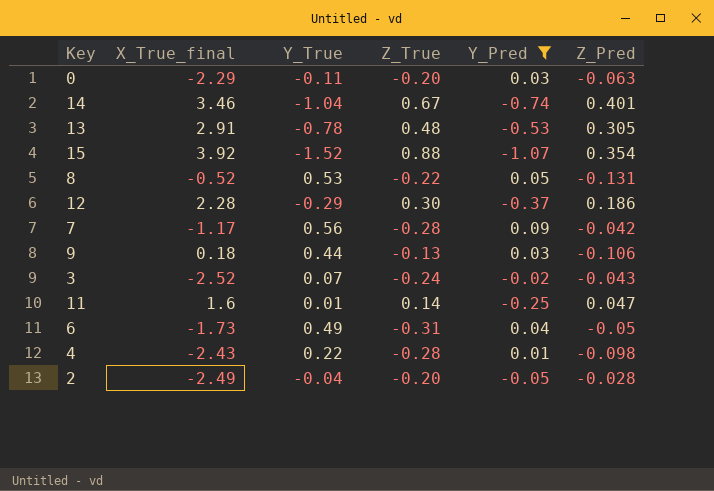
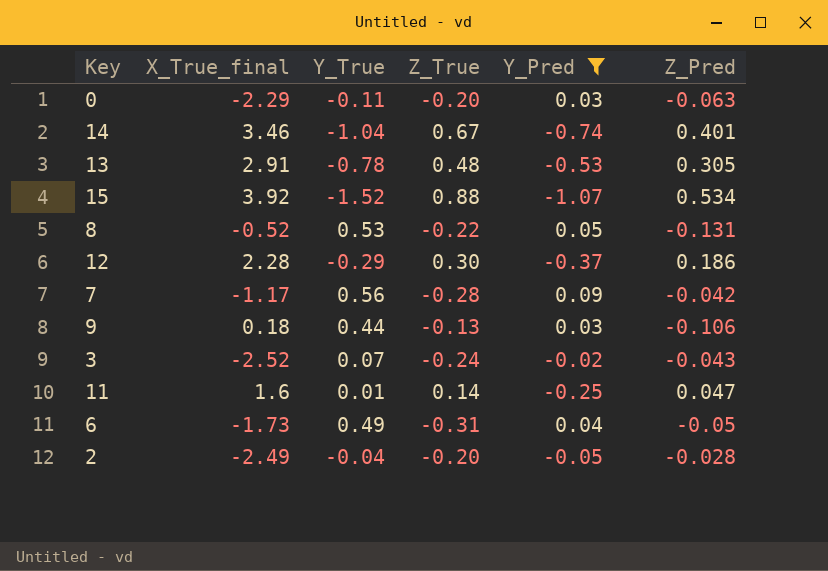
row 4: -2.43 | 0.22 | -0.28 | 0.01 | -0.098 -> none
15 | Z_Pred: 0.354 -> 0.534

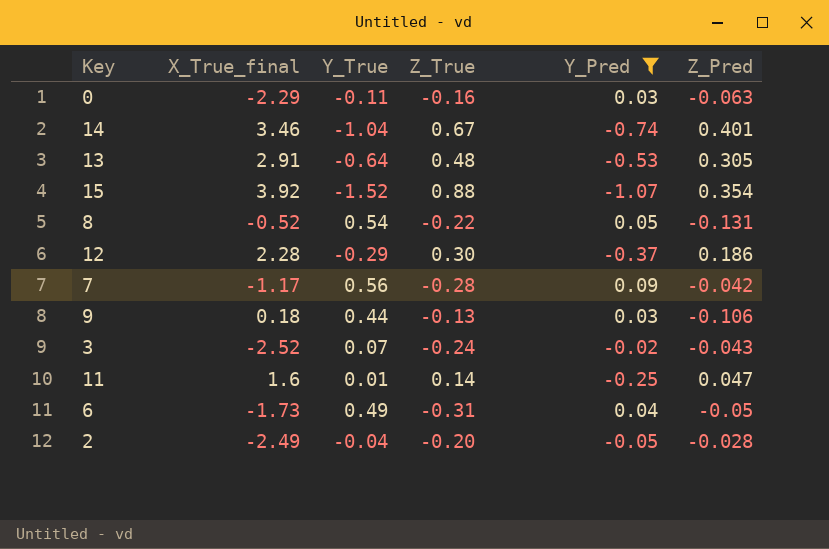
0 | Z_True: -0.20 -> -0.16
13 | Y_True: -0.78 -> -0.64
15 | Z_Pred: 0.534 -> 0.354
8 | Y_True: 0.53 -> 0.54

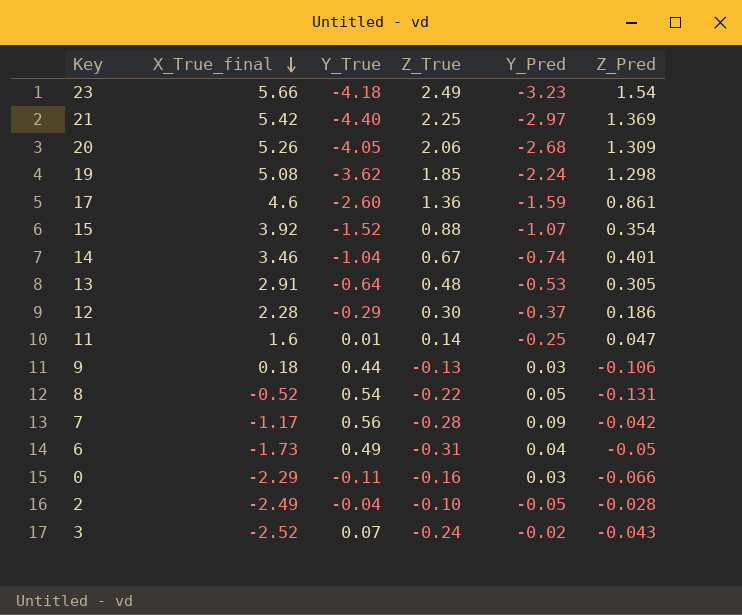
filter: Y_Pred >= -1.07 -> none
row order: none -> X_True_final descending
0 | Z_Pred: -0.063 -> -0.066
2 | Z_True: -0.20 -> -0.10

